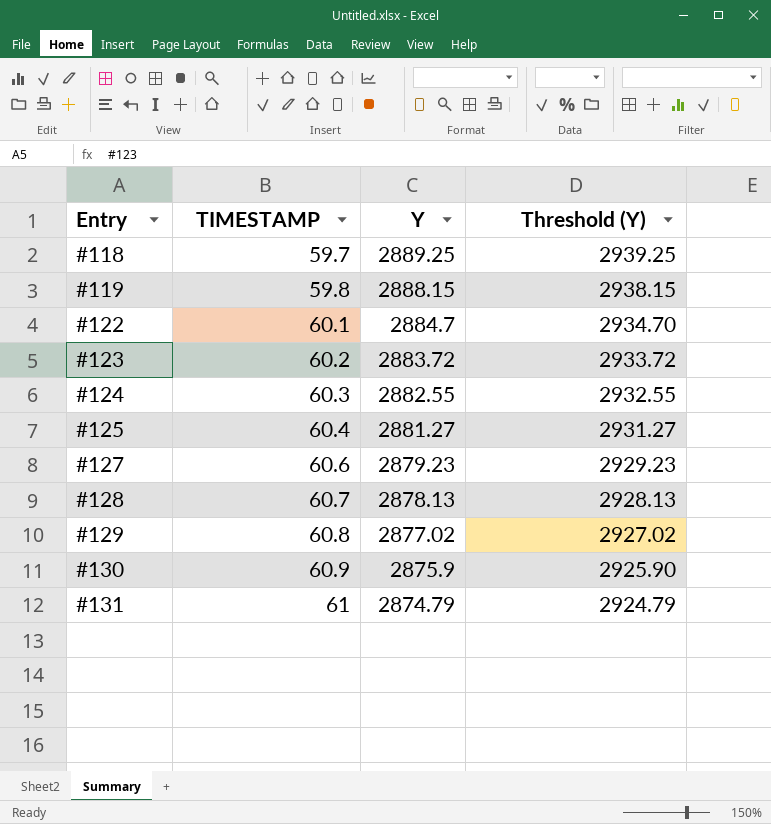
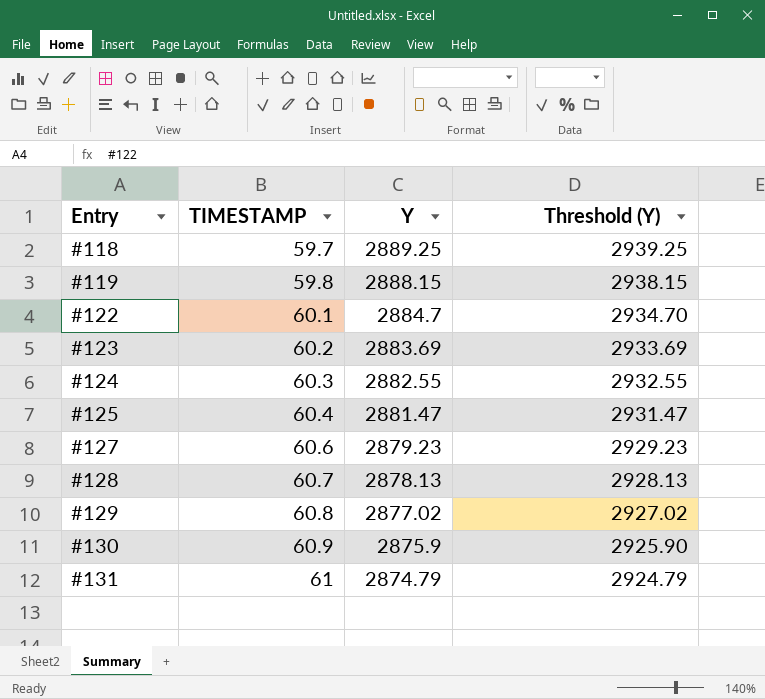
#123 | Y: 2883.72 -> 2883.69
#123 | Threshold (Y): 2933.72 -> 2933.69
#125 | Y: 2881.27 -> 2881.47
#125 | Threshold (Y): 2931.27 -> 2931.47

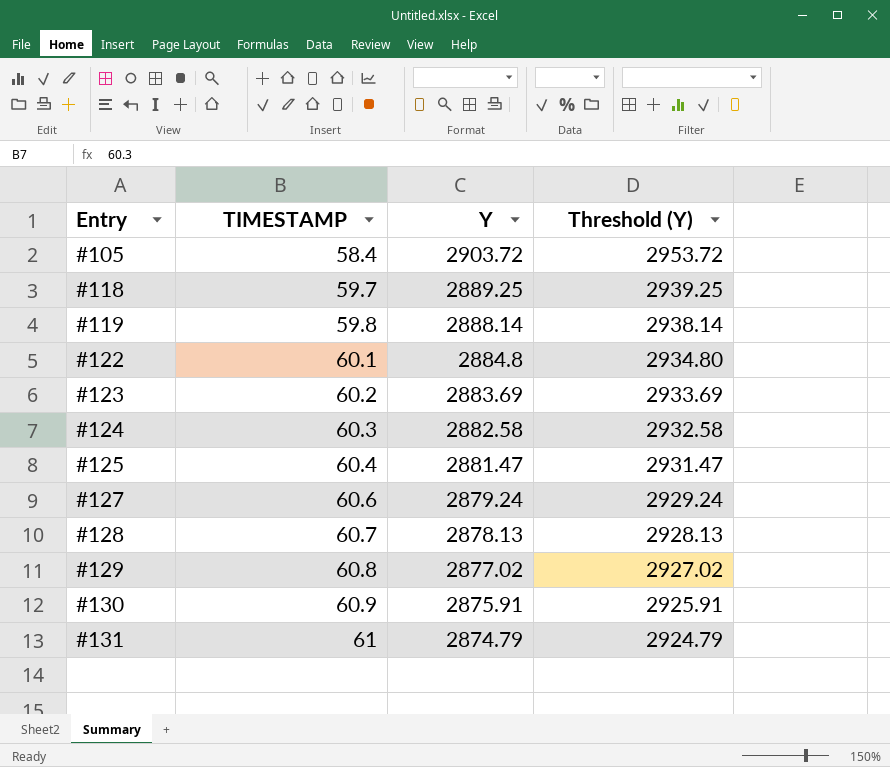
row #105: none -> 58.4 | 2903.72 | 2953.72
#119 | Y: 2888.15 -> 2888.14
#119 | Threshold (Y): 2938.15 -> 2938.14
#122 | Y: 2884.7 -> 2884.8
#122 | Threshold (Y): 2934.70 -> 2934.80
#124 | Y: 2882.55 -> 2882.58
#124 | Threshold (Y): 2932.55 -> 2932.58
#127 | Y: 2879.23 -> 2879.24
#127 | Threshold (Y): 2929.23 -> 2929.24
#130 | Y: 2875.9 -> 2875.91
#130 | Threshold (Y): 2925.90 -> 2925.91

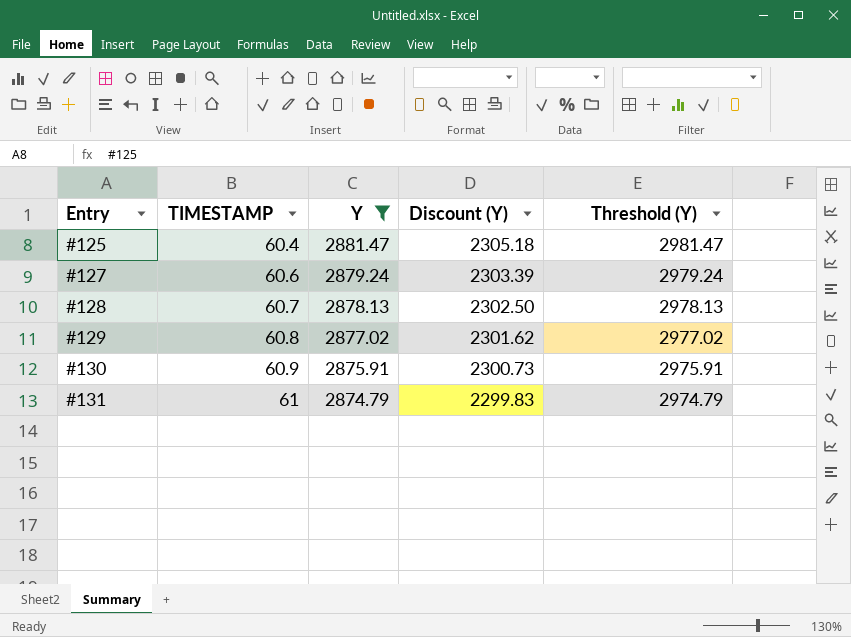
filter: none -> Y <= 2881.47
column Discount (Y) | formula: none -> [Y] * 0.8
column Threshold (Y) | formula: [Y] + 50 -> [Y] + 100

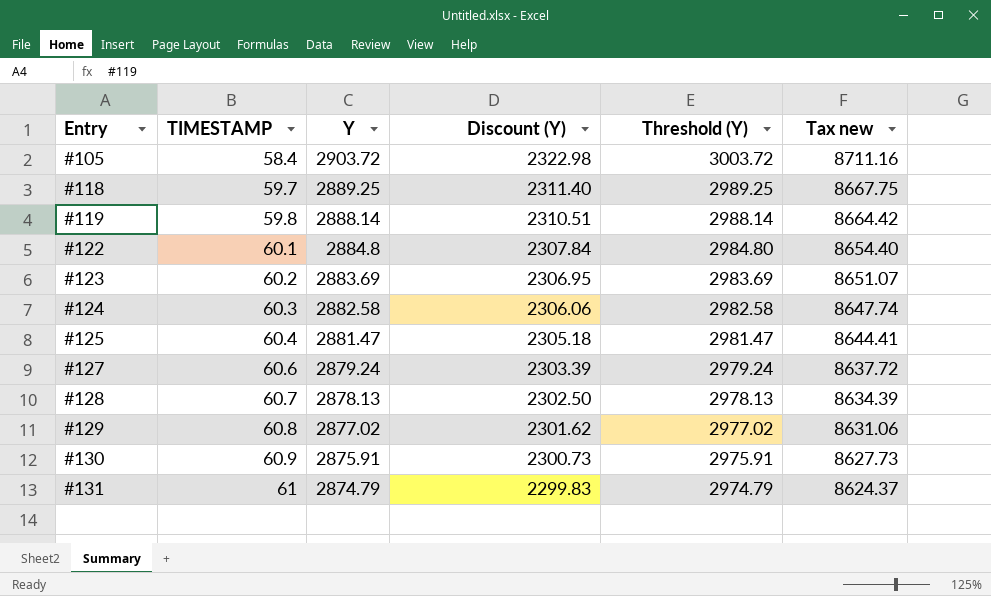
filter: Y <= 2881.47 -> none
column Tax new | formula: none -> [Y] * 3

